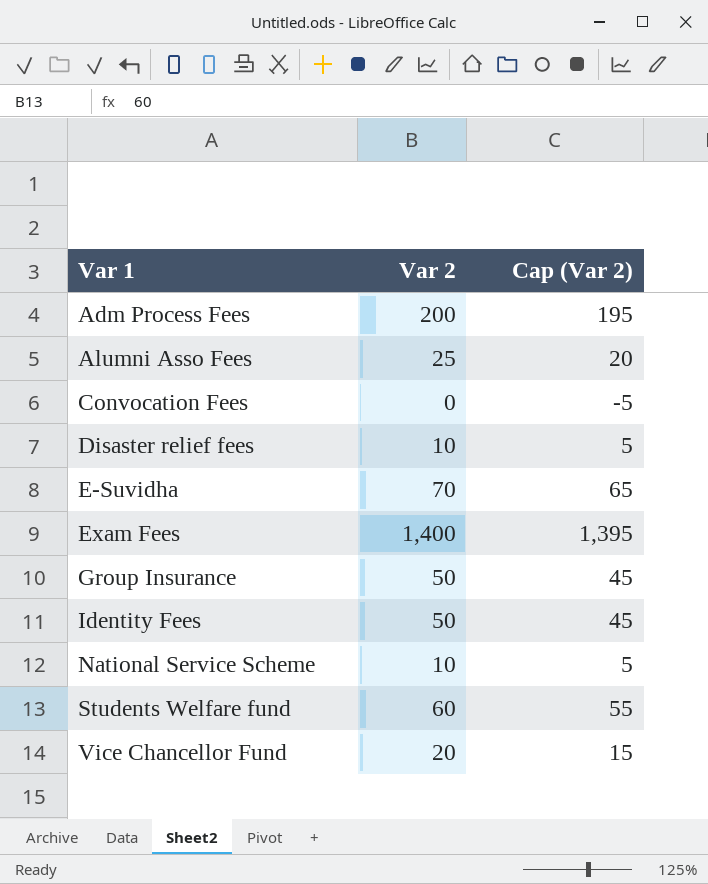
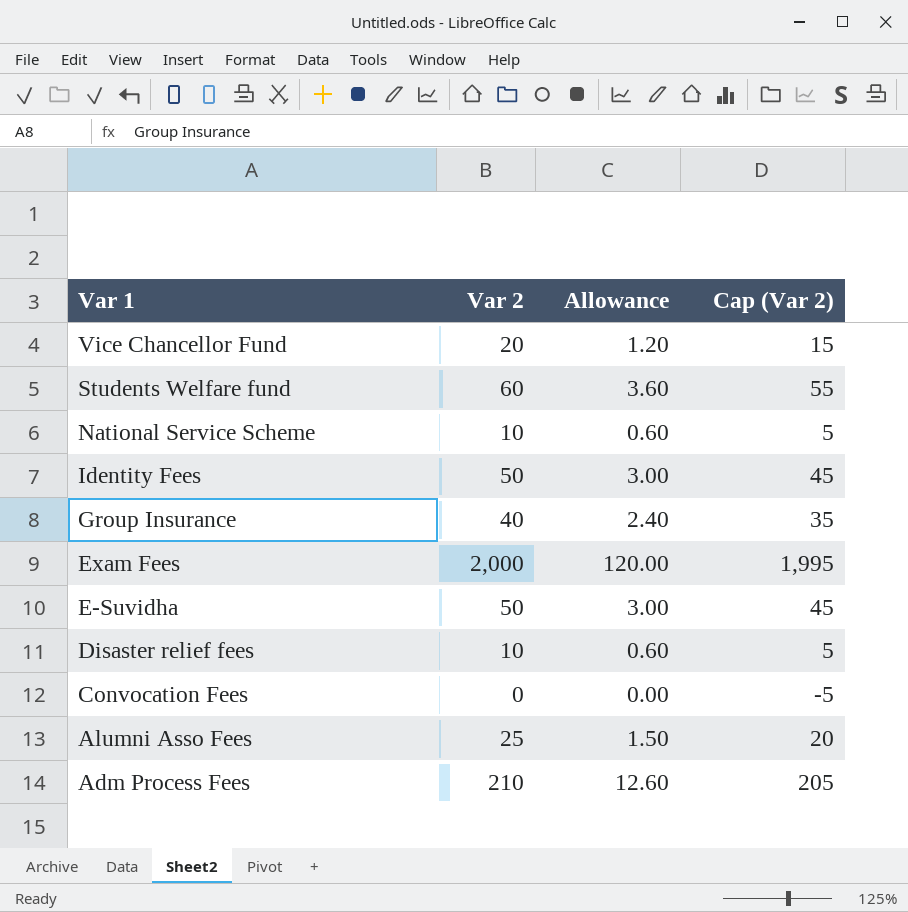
row order: Var 1 ascending -> Var 1 descending
column Allowance | formula: none -> [Var 2] * 0.06
Group Insurance | Var 2: 50 -> 40
Group Insurance | Cap (Var 2): 45 -> 35
Exam Fees | Var 2: 1,400 -> 2,000
Exam Fees | Cap (Var 2): 1,395 -> 1,995
E-Suvidha | Var 2: 70 -> 50
E-Suvidha | Cap (Var 2): 65 -> 45
Adm Process Fees | Var 2: 200 -> 210
Adm Process Fees | Cap (Var 2): 195 -> 205

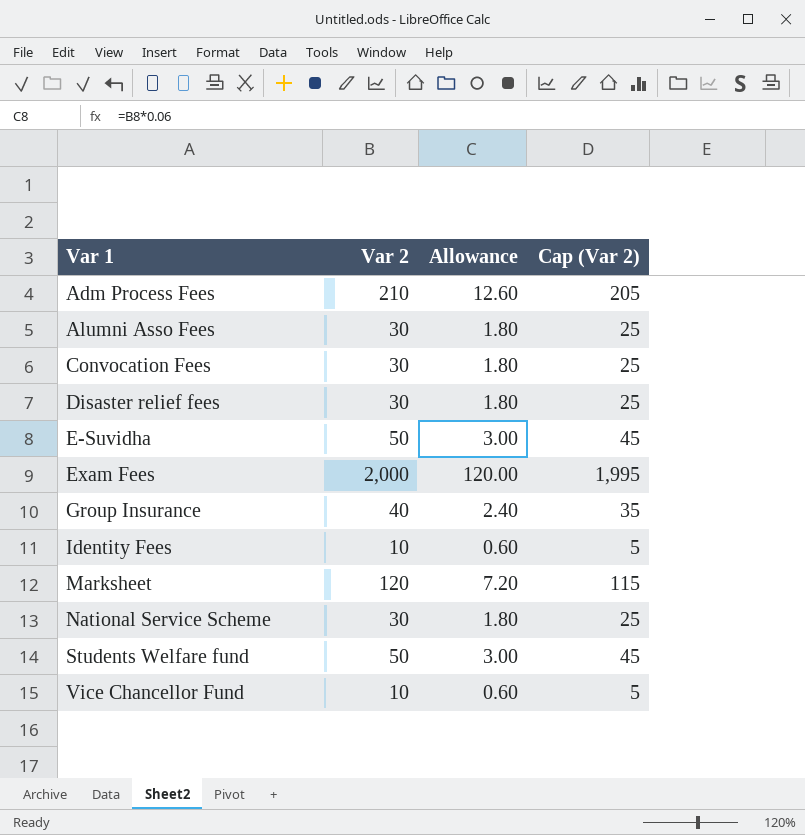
row order: Var 1 descending -> Var 1 ascending
Alumni Asso Fees | Var 2: 25 -> 30
Alumni Asso Fees | Allowance: 1.50 -> 1.80
Alumni Asso Fees | Cap (Var 2): 20 -> 25
Convocation Fees | Var 2: 0 -> 30
Convocation Fees | Allowance: 0.00 -> 1.80
Convocation Fees | Cap (Var 2): -5 -> 25
Disaster relief fees | Var 2: 10 -> 30
Disaster relief fees | Allowance: 0.60 -> 1.80
Disaster relief fees | Cap (Var 2): 5 -> 25
Identity Fees | Var 2: 50 -> 10
Identity Fees | Allowance: 3.00 -> 0.60
Identity Fees | Cap (Var 2): 45 -> 5
row Marksheet: none -> 120 | 7.20 | 115
National Service Scheme | Var 2: 10 -> 30
National Service Scheme | Allowance: 0.60 -> 1.80
National Service Scheme | Cap (Var 2): 5 -> 25
Students Welfare fund | Var 2: 60 -> 50
Students Welfare fund | Allowance: 3.60 -> 3.00
Students Welfare fund | Cap (Var 2): 55 -> 45
Vice Chancellor Fund | Var 2: 20 -> 10
Vice Chancellor Fund | Allowance: 1.20 -> 0.60
Vice Chancellor Fund | Cap (Var 2): 15 -> 5

